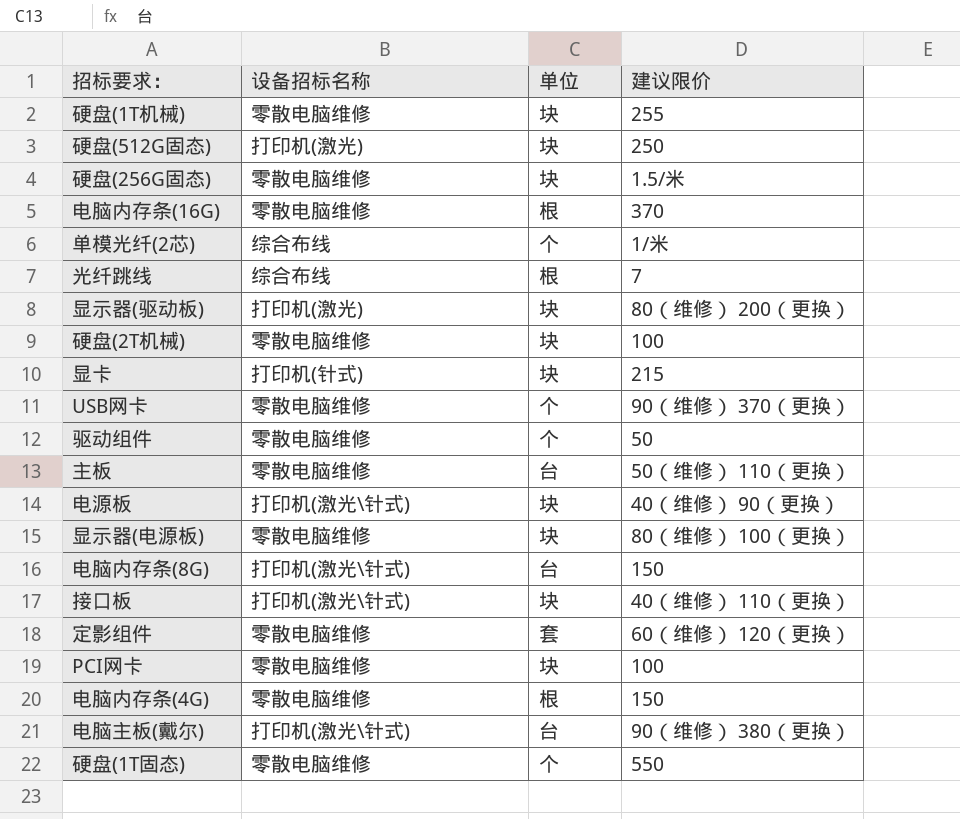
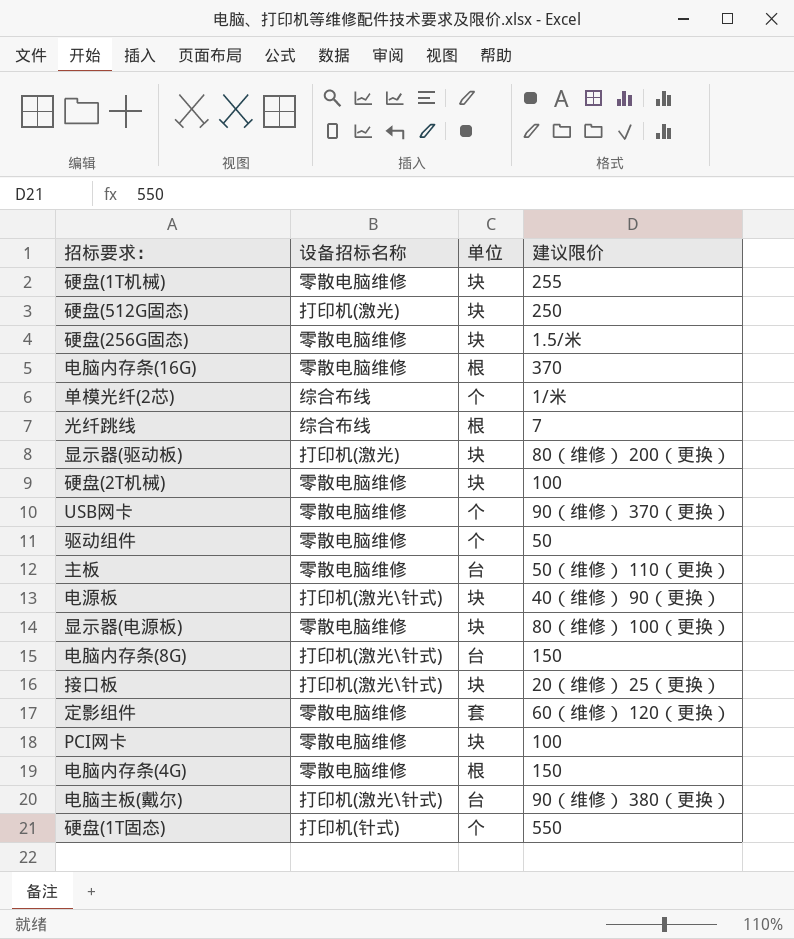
row 显卡: 打印机(针式) | 块 | 215 -> none
接口板 | 建议限价: 40（维修） 110（更换） -> 20（维修） 25（更换）
硬盘(1T固态) | 设备招标名称: 零散电脑维修 -> 打印机(针式)

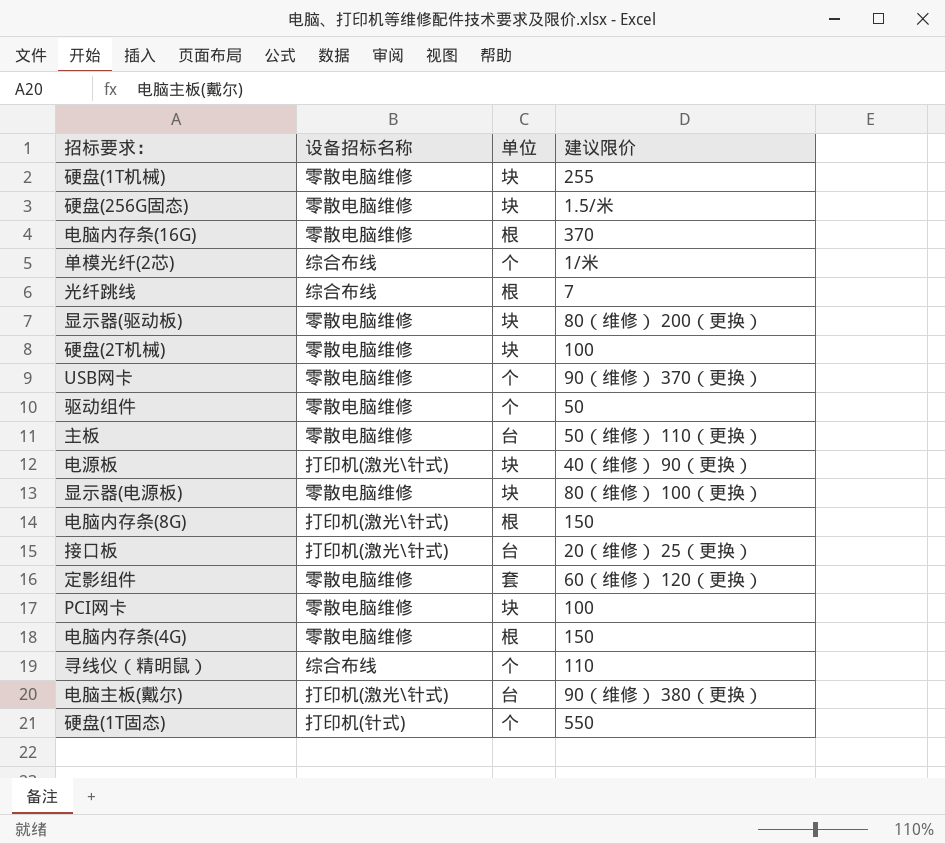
row 硬盘(512G固态): 打印机(激光) | 块 | 250 -> none
显示器(驱动板) | 设备招标名称: 打印机(激光) -> 零散电脑维修
电脑内存条(8G) | 单位: 台 -> 根
接口板 | 单位: 块 -> 台
row 寻线仪（精明鼠）: none -> 综合布线 | 个 | 110

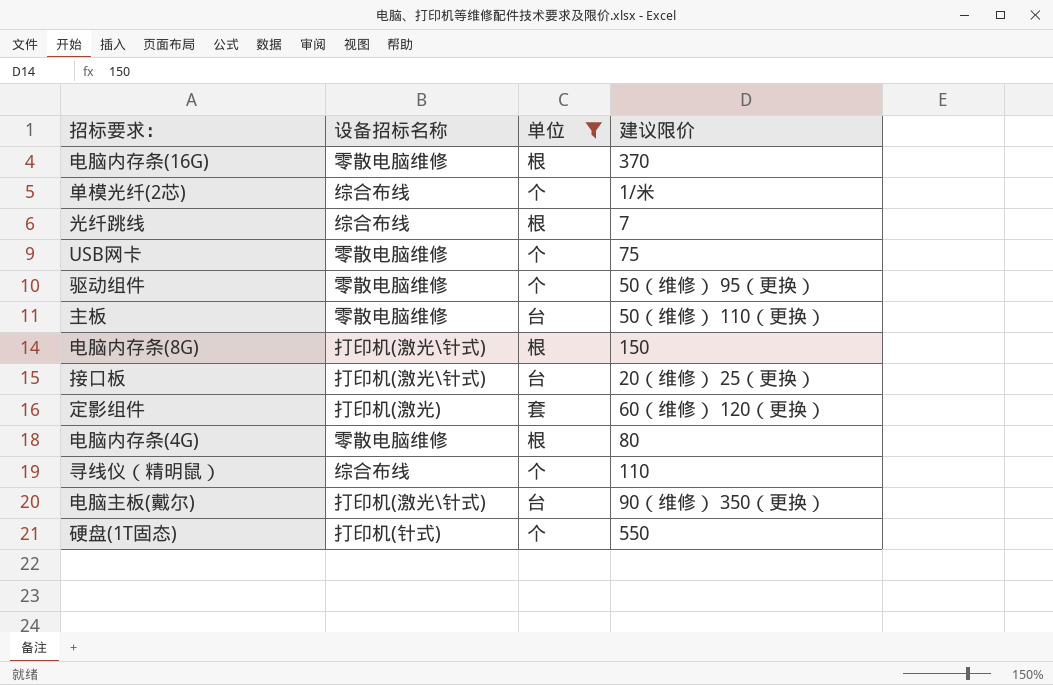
filter: none -> 单位 != 块
USB网卡 | 建议限价: 90（维修） 370（更换） -> 75
驱动组件 | 建议限价: 50 -> 50（维修） 95（更换）
定影组件 | 设备招标名称: 零散电脑维修 -> 打印机(激光)
电脑内存条(4G) | 建议限价: 150 -> 80
电脑主板(戴尔) | 建议限价: 90（维修） 380（更换） -> 90（维修） 350（更换）

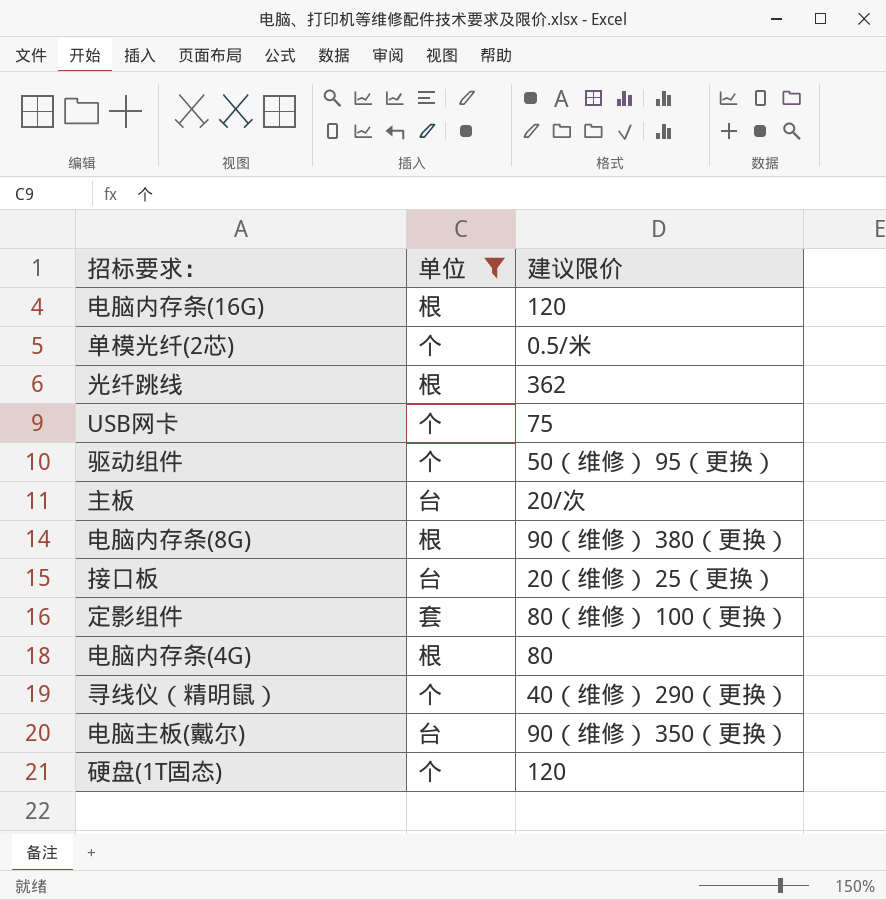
column 设备招标名称 | position: 2 -> none
电脑内存条(16G) | 建议限价: 370 -> 120
单模光纤(2芯) | 建议限价: 1/米 -> 0.5/米
光纤跳线 | 建议限价: 7 -> 362
主板 | 建议限价: 50（维修） 110（更换） -> 20/次
电脑内存条(8G) | 建议限价: 150 -> 90（维修） 380（更换）
定影组件 | 建议限价: 60（维修） 120（更换） -> 80（维修） 100（更换）
寻线仪（精明鼠） | 建议限价: 110 -> 40（维修） 290（更换）
硬盘(1T固态) | 建议限价: 550 -> 120

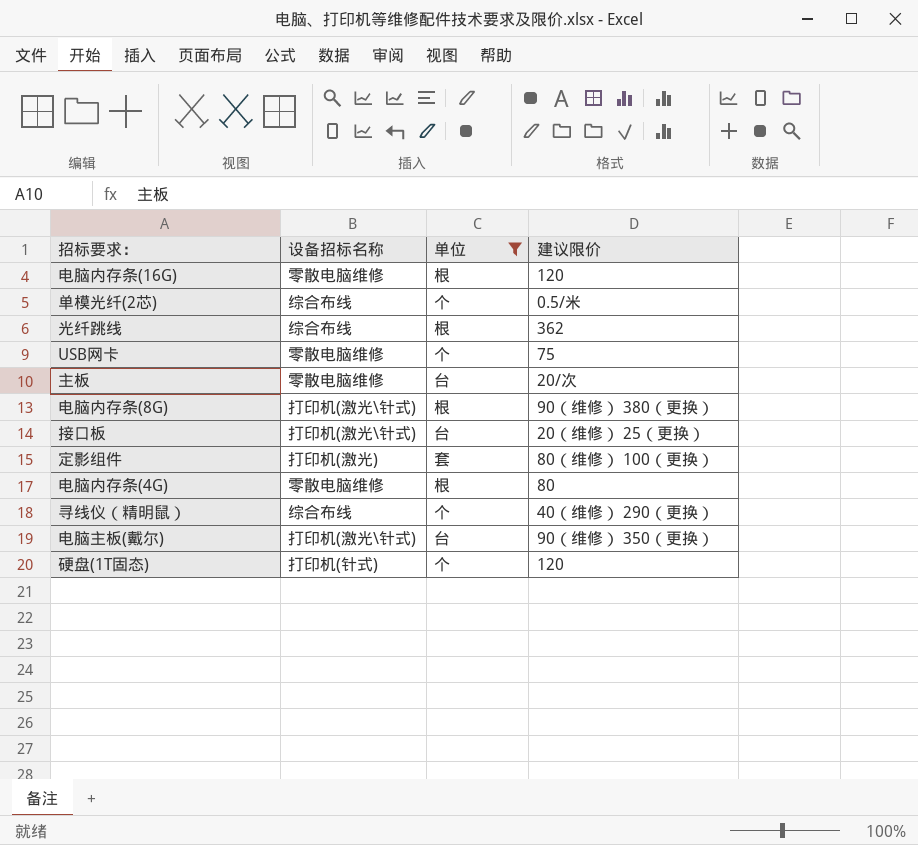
column 设备招标名称 | position: none -> 2
row 驱动组件: 个 | 50（维修） 95（更换） -> none

